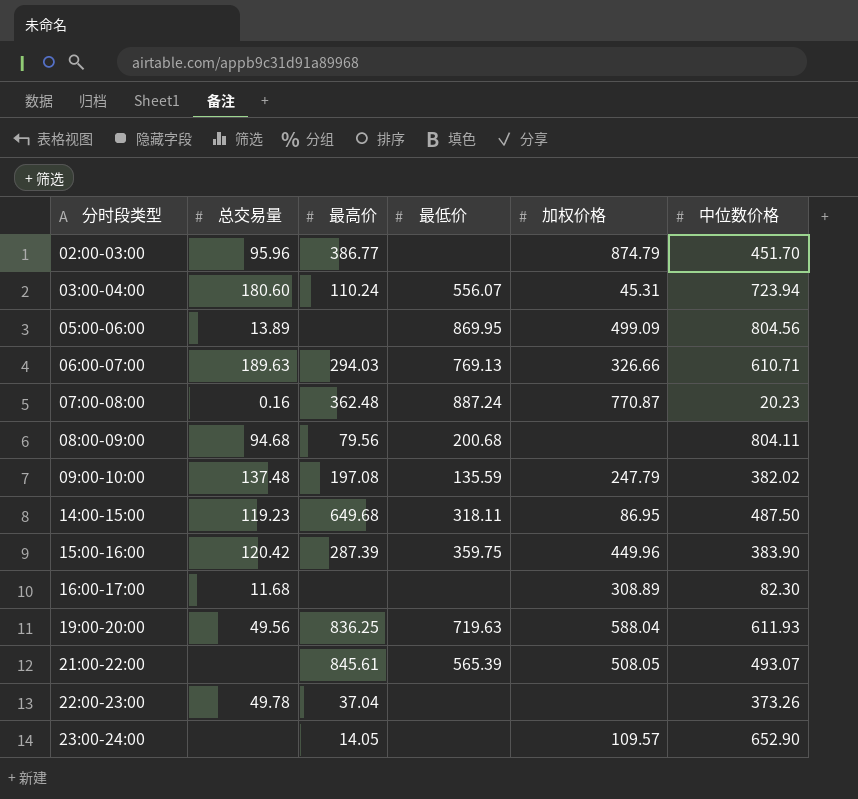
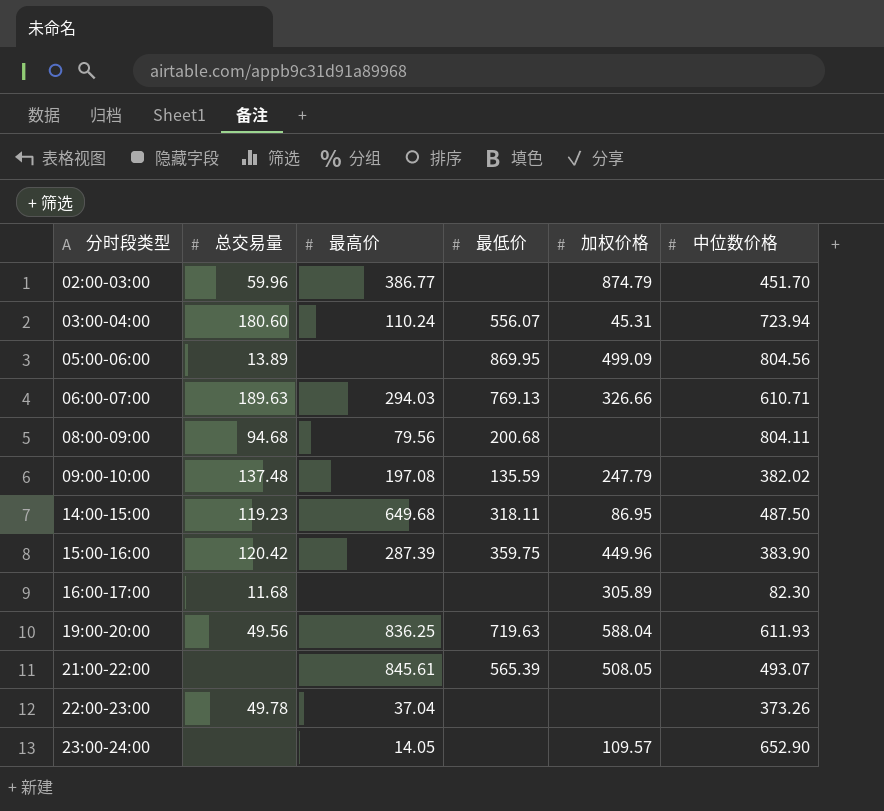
row 07:00-08:00: 0.16 | 362.48 | 887.24 | 770.87 | 20.23 -> none
02:00-03:00 | 总交易量: 95.96 -> 59.96
16:00-17:00 | 加权价格: 308.89 -> 305.89

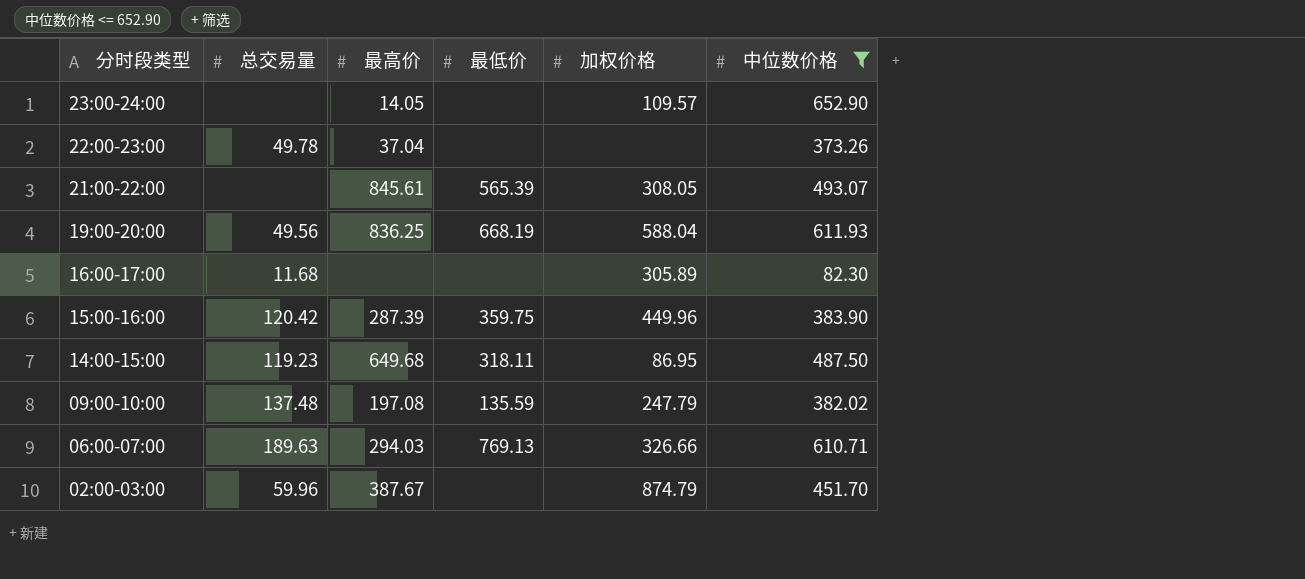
filter: none -> 中位数价格 <= 652.90
row order: 分时段类型 ascending -> 分时段类型 descending
21:00-22:00 | 加权价格: 508.05 -> 308.05
19:00-20:00 | 最低价: 719.63 -> 668.19
02:00-03:00 | 最高价: 386.77 -> 387.67

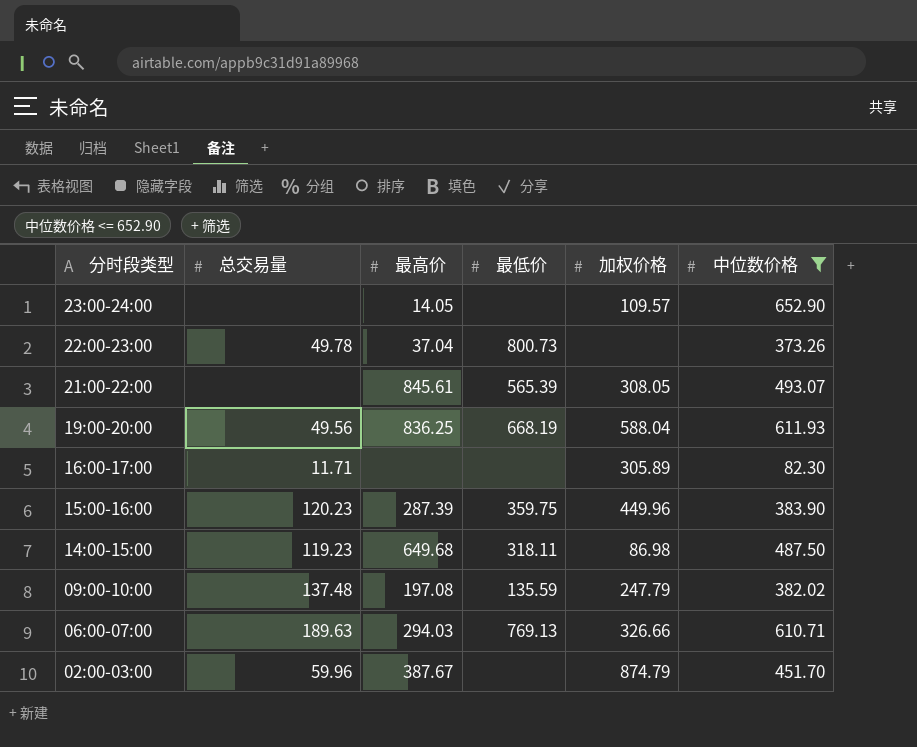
22:00-23:00 | 最低价: none -> 800.73
16:00-17:00 | 总交易量: 11.68 -> 11.71
15:00-16:00 | 总交易量: 120.42 -> 120.23
14:00-15:00 | 加权价格: 86.95 -> 86.98

